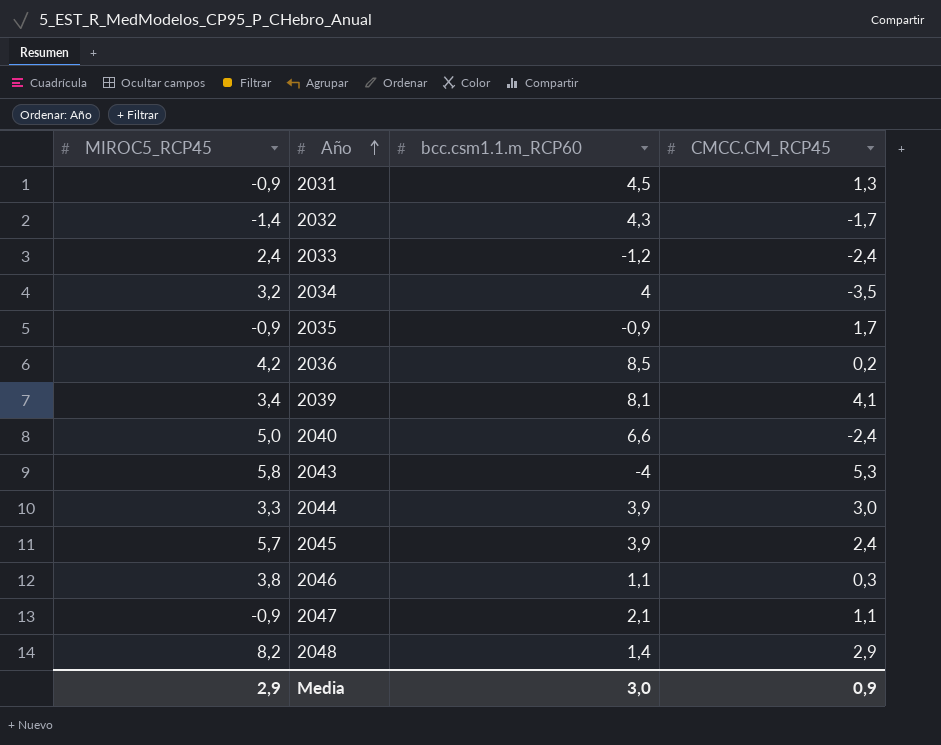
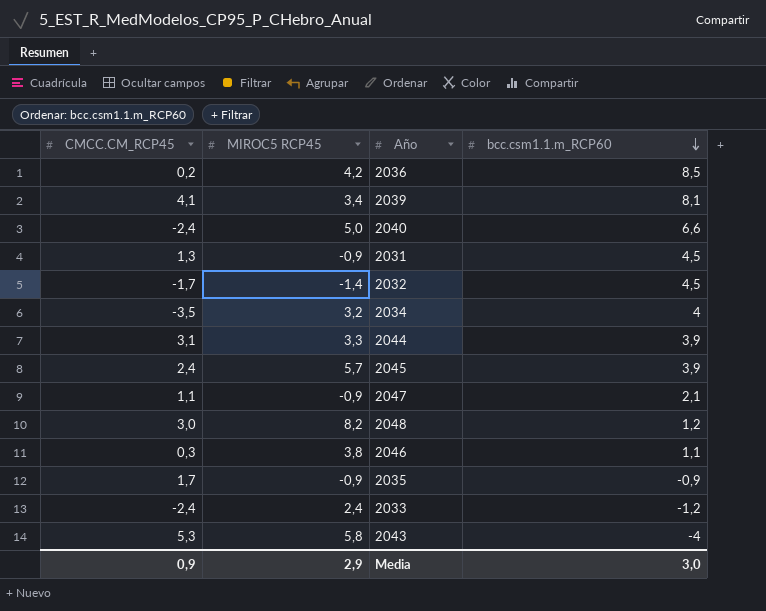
row order: Año ascending -> bcc.csm1.1.m_RCP60 descending
column CMCC.CM_RCP45 | position: 4 -> 1
column name: MIROC5_RCP45 -> MIROC5 RCP45
2032 | bcc.csm1.1.m_RCP60: 4,3 -> 4,5
2044 | CMCC.CM_RCP45: 3,0 -> 3,1
2048 | CMCC.CM_RCP45: 2,9 -> 3,0
2048 | bcc.csm1.1.m_RCP60: 1,4 -> 1,2

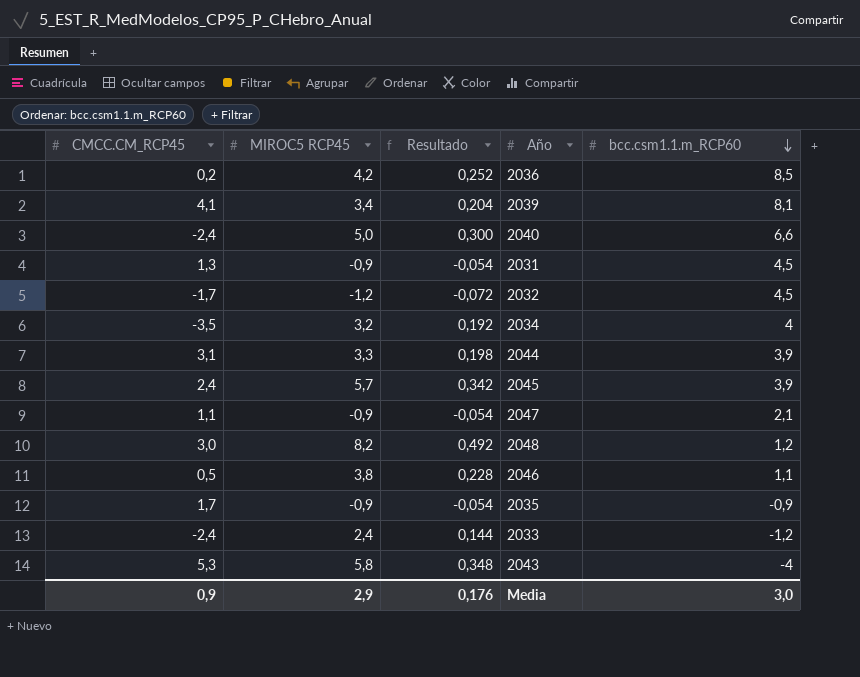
column Resultado | formula: none -> [MIROC5 RCP45] * 0,06
2032 | MIROC5 RCP45: -1,4 -> -1,2
2046 | CMCC.CM_RCP45: 0,3 -> 0,5

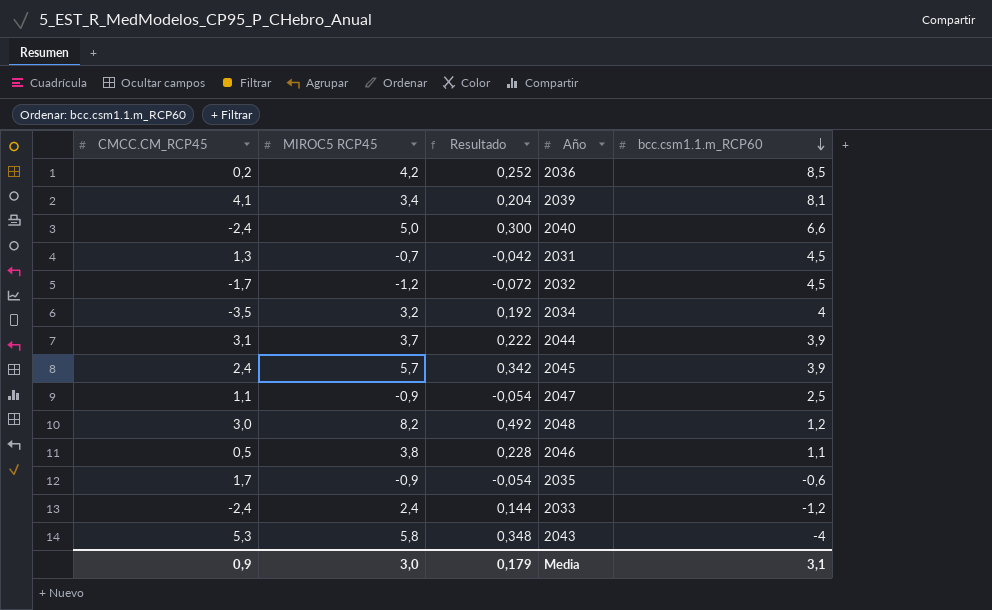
2031 | MIROC5 RCP45: -0,9 -> -0,7
2031 | Resultado: -0,054 -> -0,042
2044 | MIROC5 RCP45: 3,3 -> 3,7
2044 | Resultado: 0,198 -> 0,222
2047 | bcc.csm1.1.m_RCP60: 2,1 -> 2,5
2035 | bcc.csm1.1.m_RCP60: -0,9 -> -0,6
Media | MIROC5 RCP45: 2,9 -> 3,0
Media | Resultado: 0,176 -> 0,179
Media | bcc.csm1.1.m_RCP60: 3,0 -> 3,1

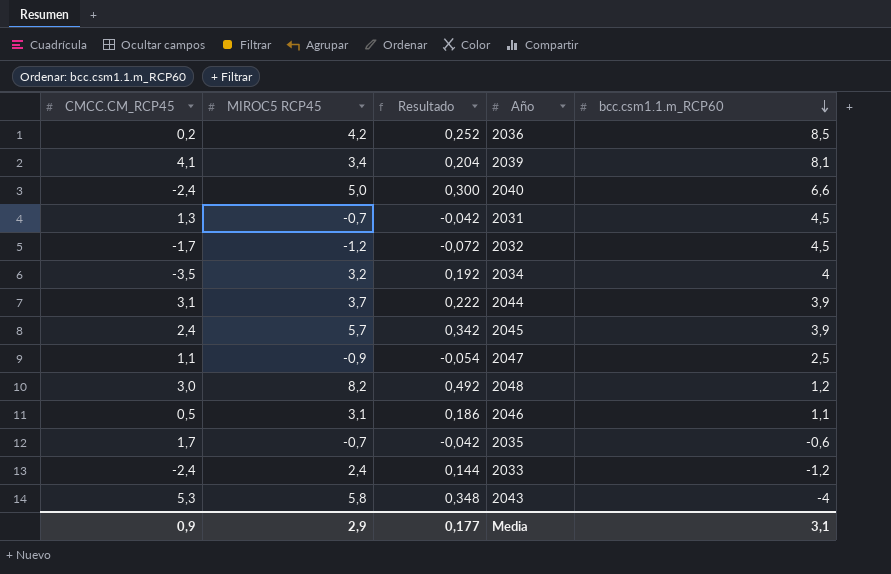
2046 | MIROC5 RCP45: 3,8 -> 3,1
2046 | Resultado: 0,228 -> 0,186
2035 | MIROC5 RCP45: -0,9 -> -0,7
2035 | Resultado: -0,054 -> -0,042
Media | MIROC5 RCP45: 3,0 -> 2,9
Media | Resultado: 0,179 -> 0,177

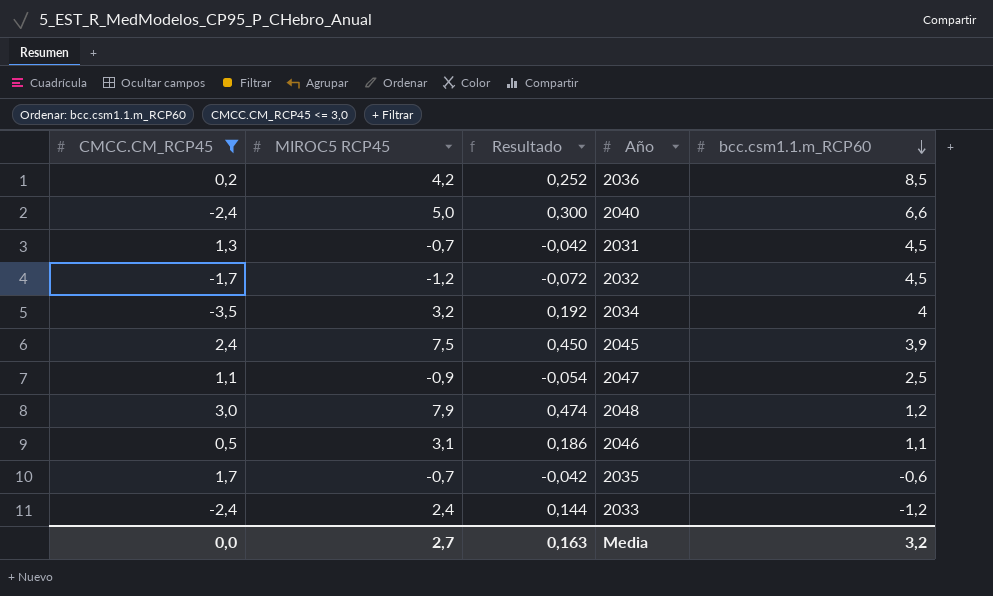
filter: none -> CMCC.CM_RCP45 <= 3,0
2045 | MIROC5 RCP45: 5,7 -> 7,5
2045 | Resultado: 0,342 -> 0,450
2048 | MIROC5 RCP45: 8,2 -> 7,9
2048 | Resultado: 0,492 -> 0,474
Media | CMCC.CM_RCP45: 0,9 -> 0,0
Media | MIROC5 RCP45: 2,9 -> 2,7
Media | Resultado: 0,177 -> 0,163
Media | bcc.csm1.1.m_RCP60: 3,1 -> 3,2

